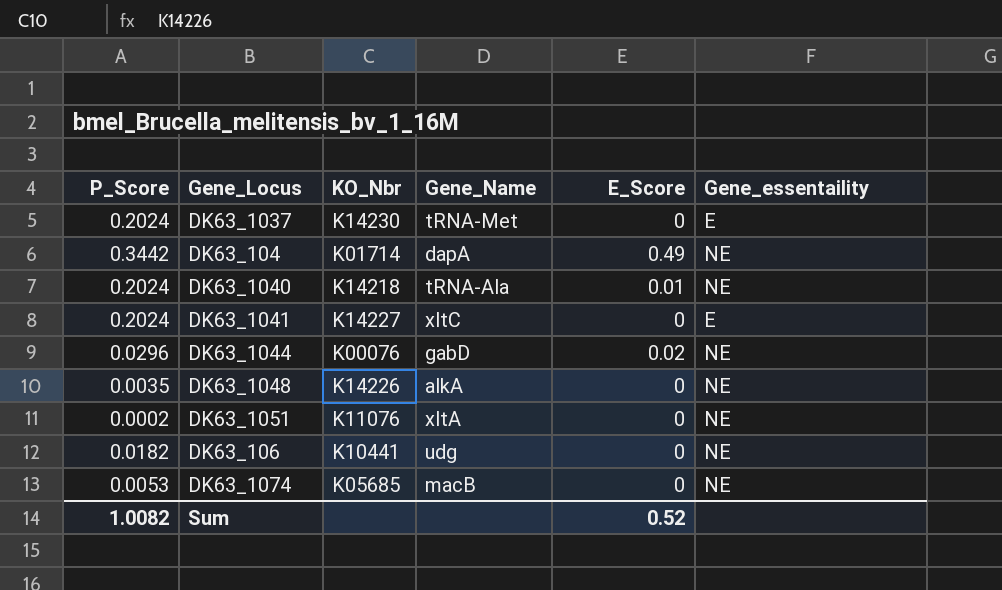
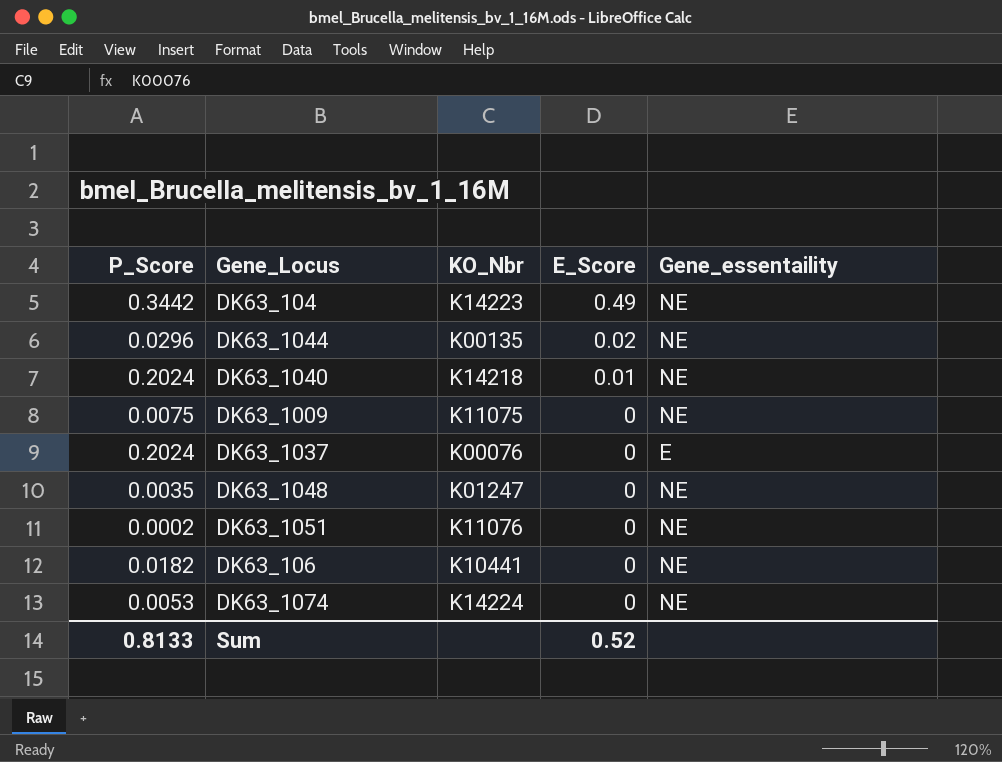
row order: none -> E_Score descending
column Gene_Name | position: 4 -> none
row DK63_1041: 0.2024 | K14227 | xltC | 0 | E -> none
DK63_104 | KO_Nbr: K01714 -> K14223
DK63_1044 | KO_Nbr: K00076 -> K00135
row DK63_1009: none -> 0.0075 | K11075 | 0 | NE
DK63_1037 | KO_Nbr: K14230 -> K00076
DK63_1048 | KO_Nbr: K14226 -> K01247
DK63_1074 | KO_Nbr: K05685 -> K14224
Sum | P_Score: 1.0082 -> 0.8133

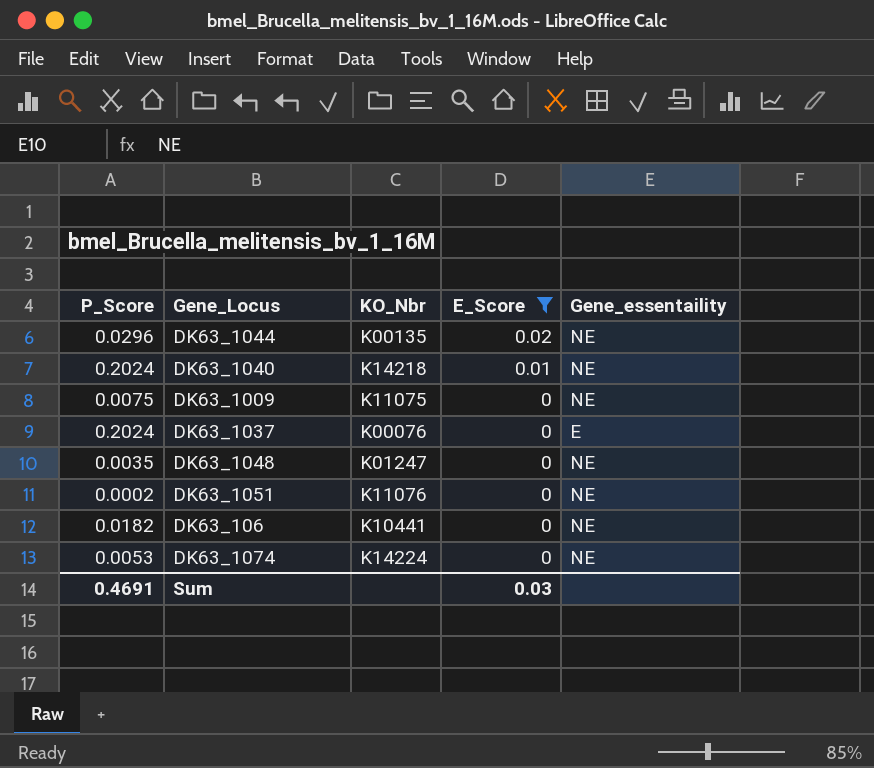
filter: none -> E_Score != 0.49
Sum | P_Score: 0.8133 -> 0.4691
Sum | E_Score: 0.52 -> 0.03

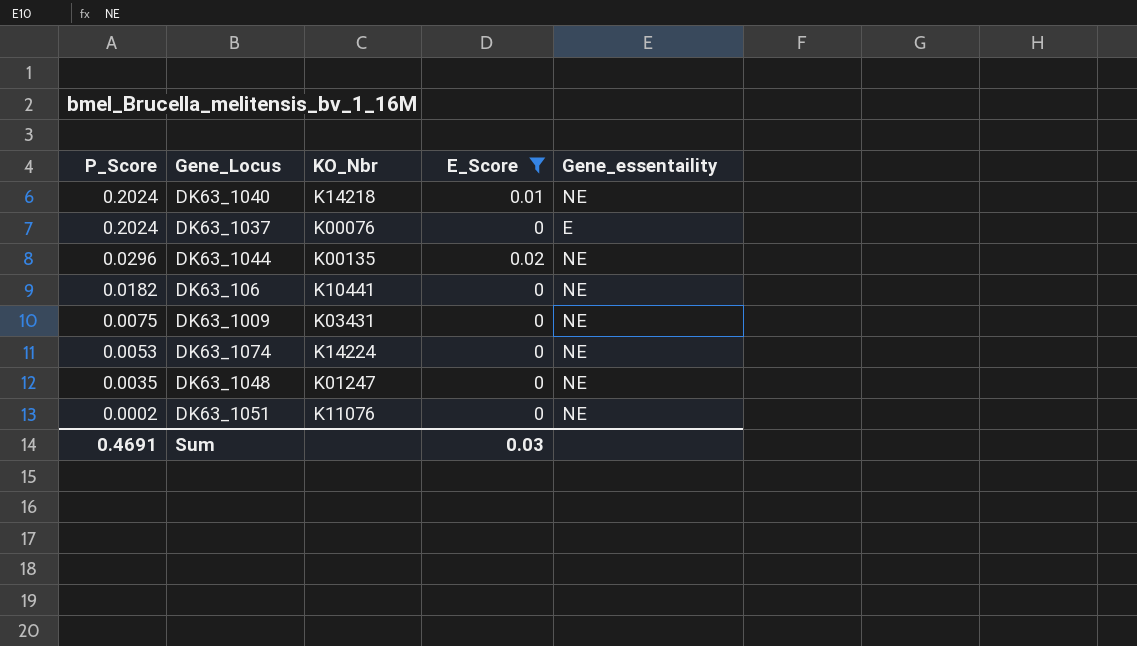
row order: E_Score descending -> P_Score descending
DK63_1009 | KO_Nbr: K11075 -> K03431

